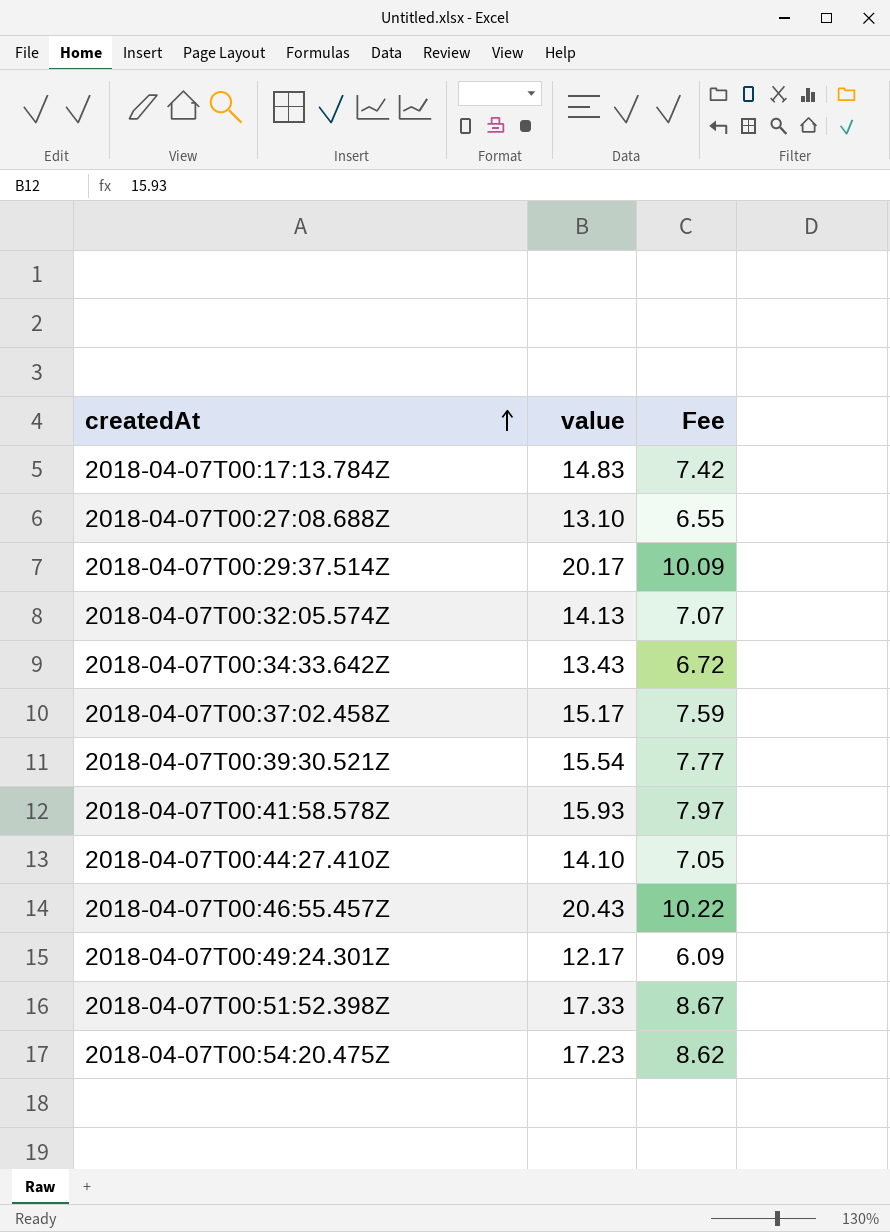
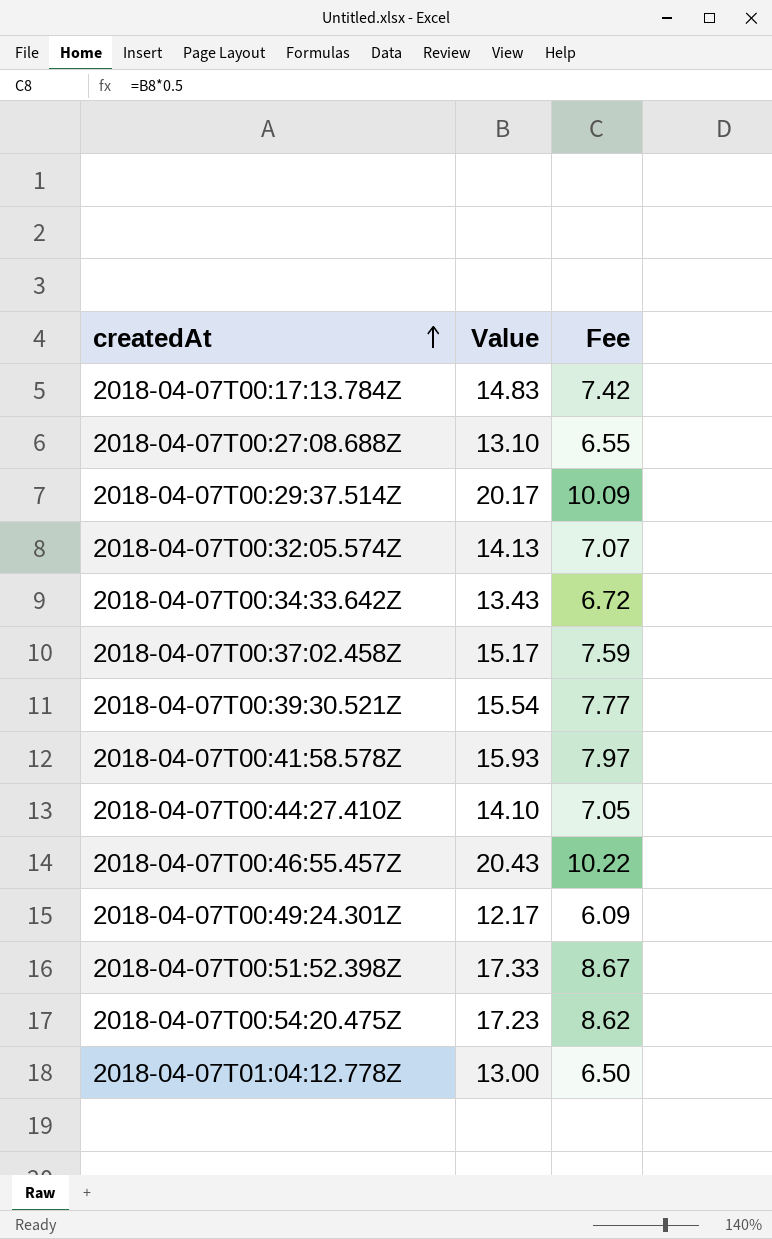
column name: value -> Value
row 2018-04-07T01:04:12.778Z: none -> 13.00 | 6.50

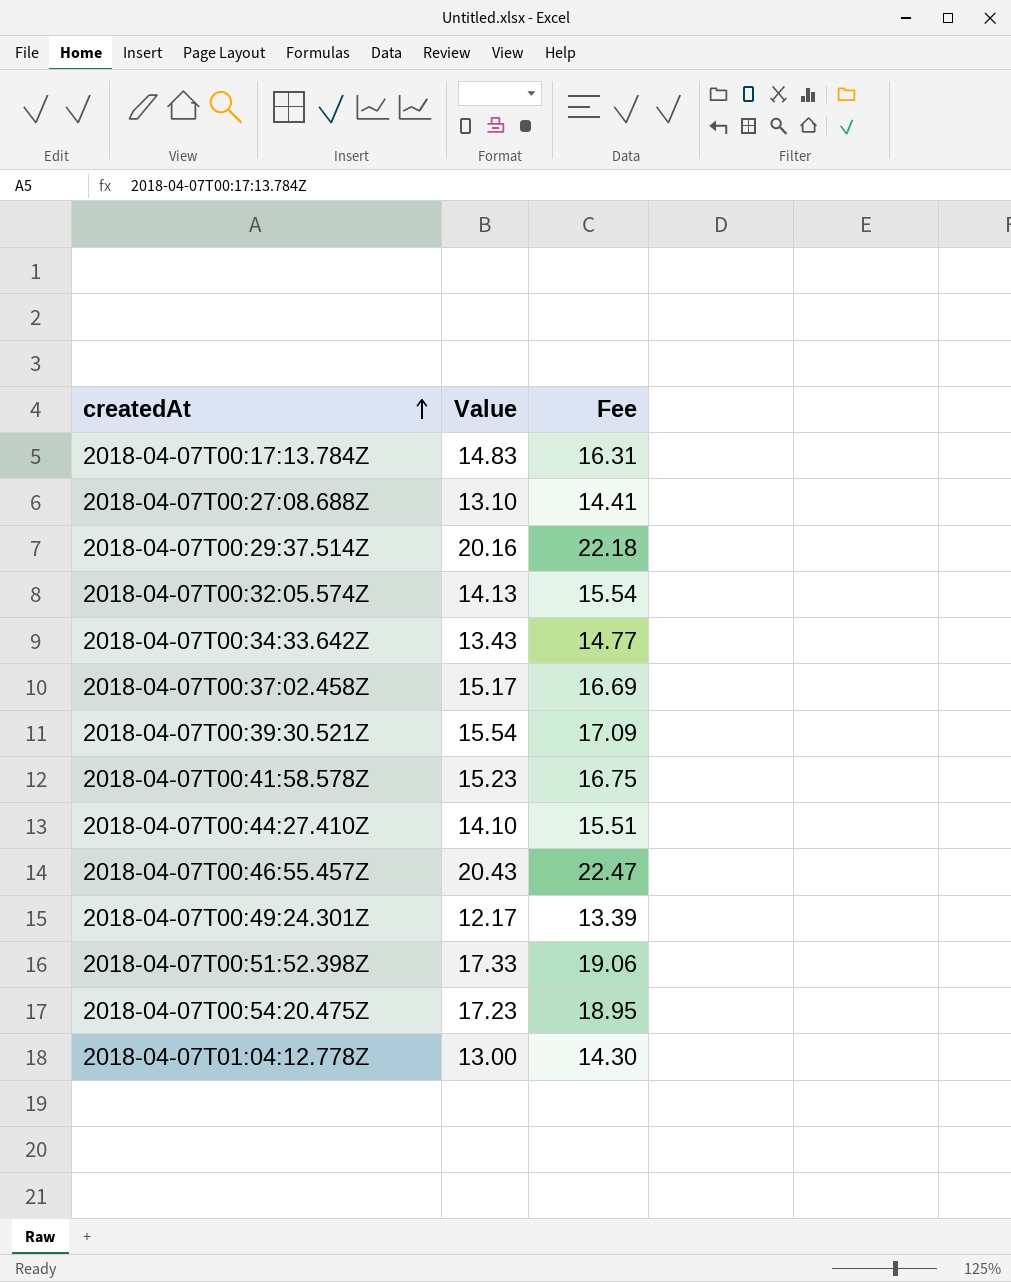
column Fee | formula: [Value] * 0.5 -> [Value] * 1.1
2018-04-07T00:29:37.514Z | Value: 20.17 -> 20.16
2018-04-07T00:41:58.578Z | Value: 15.93 -> 15.23

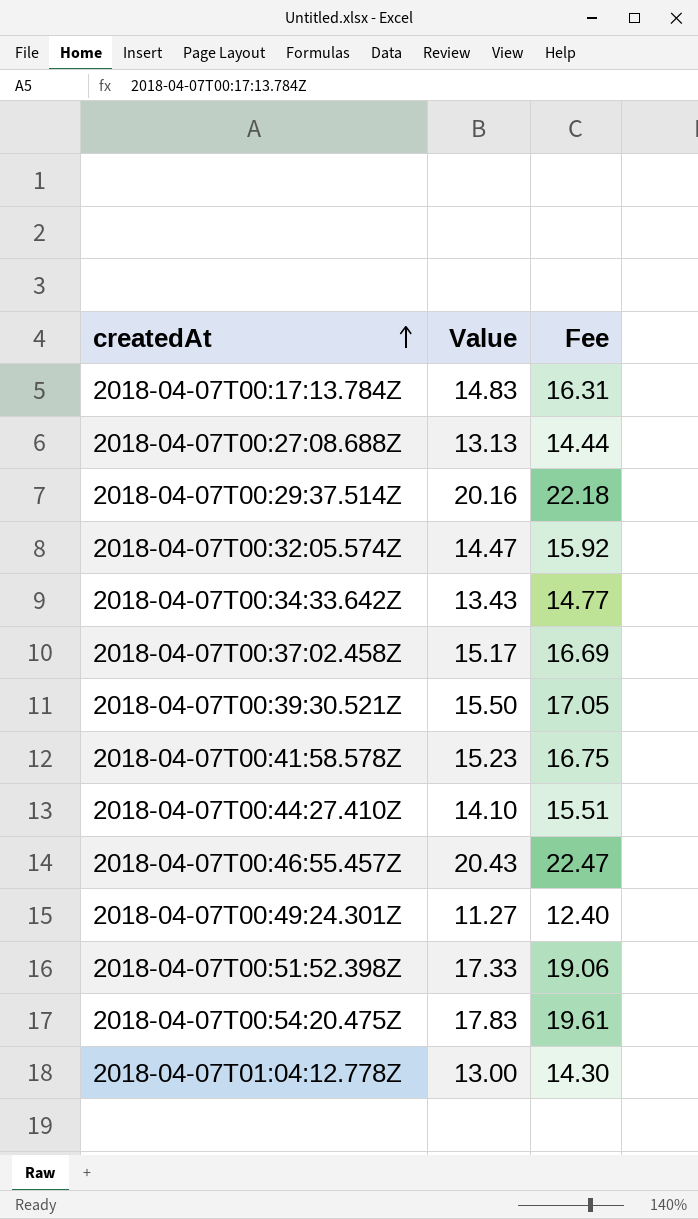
2018-04-07T00:27:08.688Z | Value: 13.10 -> 13.13
2018-04-07T00:27:08.688Z | Fee: 14.41 -> 14.44
2018-04-07T00:32:05.574Z | Value: 14.13 -> 14.47
2018-04-07T00:32:05.574Z | Fee: 15.54 -> 15.92
2018-04-07T00:39:30.521Z | Value: 15.54 -> 15.50
2018-04-07T00:39:30.521Z | Fee: 17.09 -> 17.05
2018-04-07T00:49:24.301Z | Value: 12.17 -> 11.27
2018-04-07T00:49:24.301Z | Fee: 13.39 -> 12.40
2018-04-07T00:54:20.475Z | Value: 17.23 -> 17.83
2018-04-07T00:54:20.475Z | Fee: 18.95 -> 19.61

